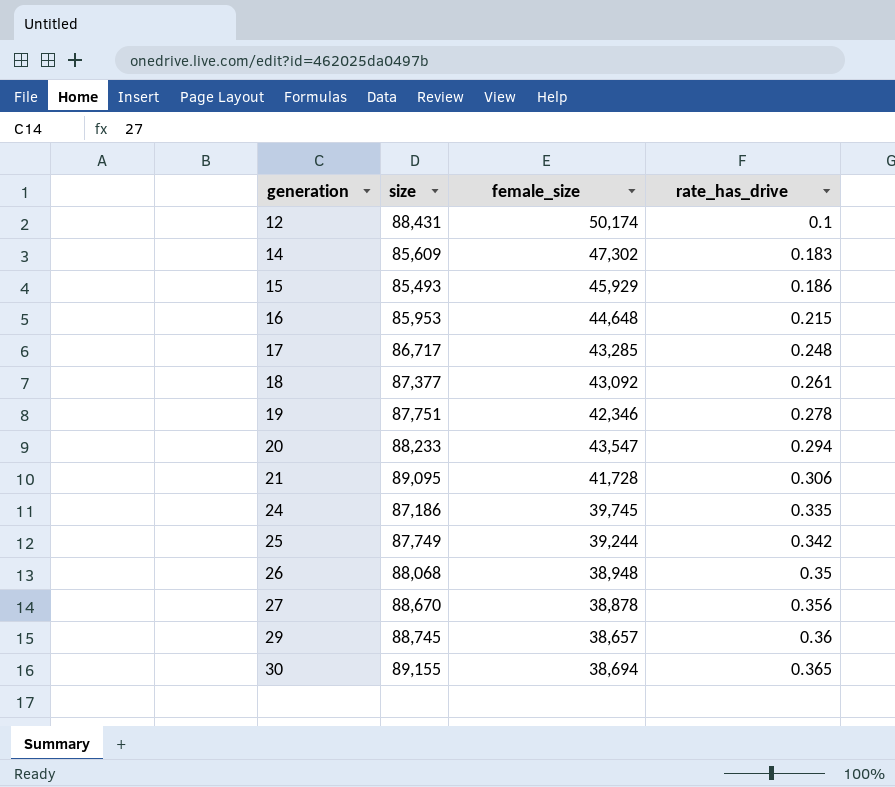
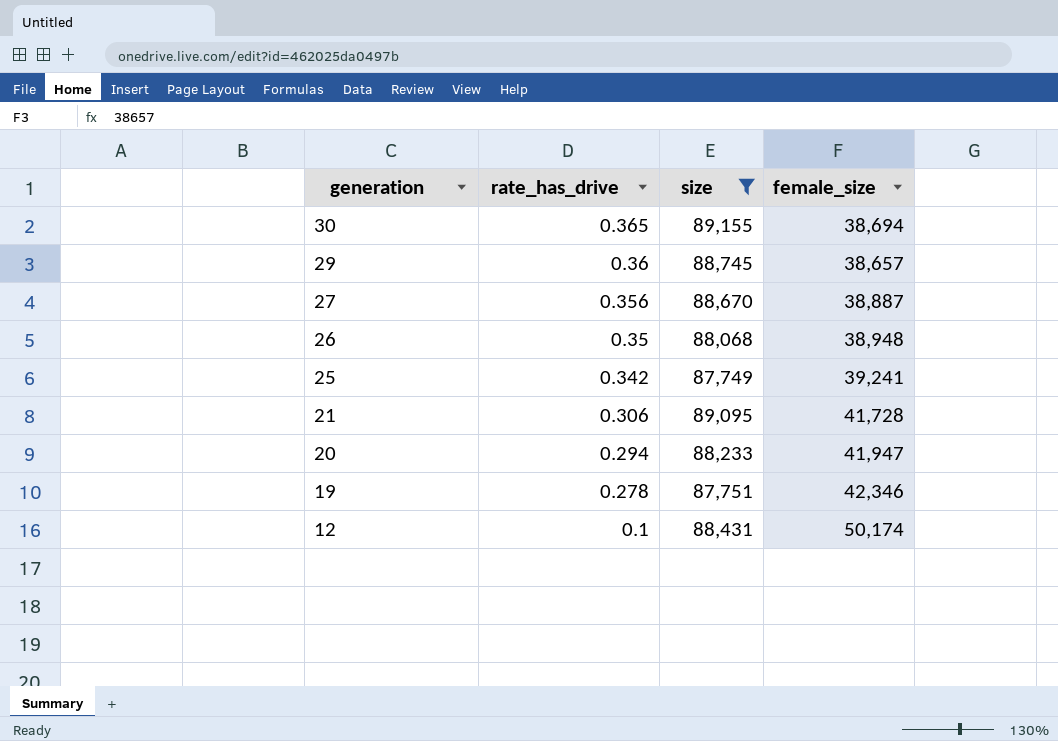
filter: none -> size >= 87,749
row order: generation ascending -> generation descending
column rate_has_drive | position: 4 -> 2
27 | female_size: 38,878 -> 38,887
25 | female_size: 39,244 -> 39,241
20 | female_size: 43,547 -> 41,947

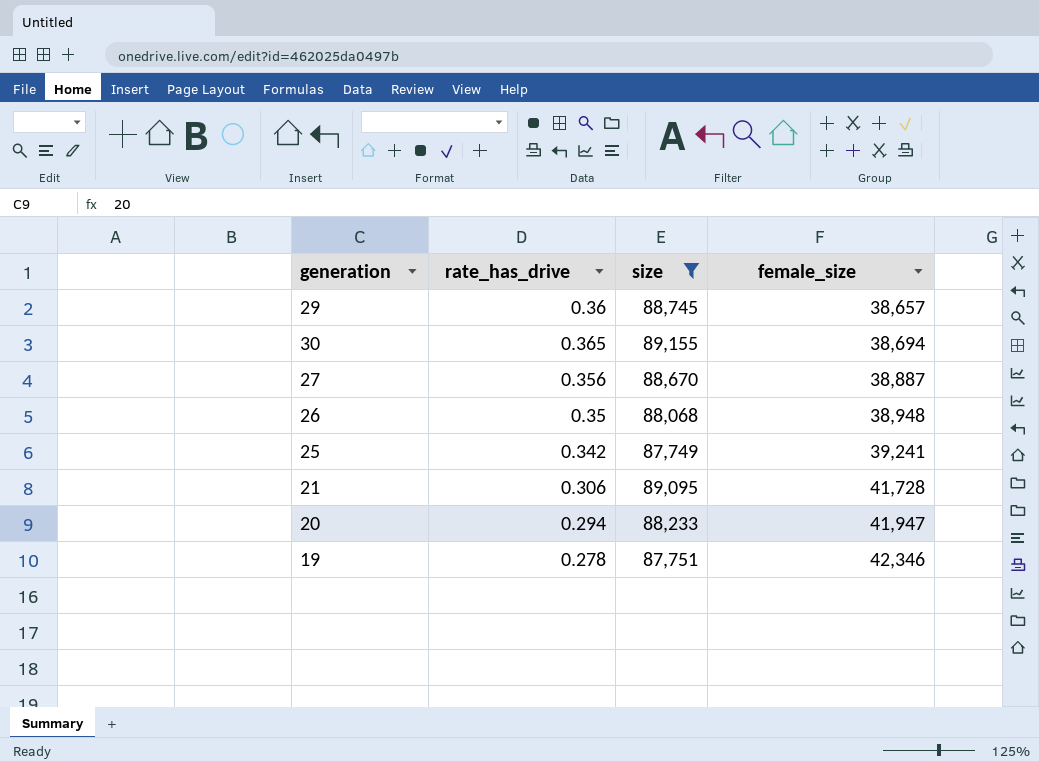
row order: generation descending -> female_size ascending
row 12: 0.1 | 88,431 | 50,174 -> none

